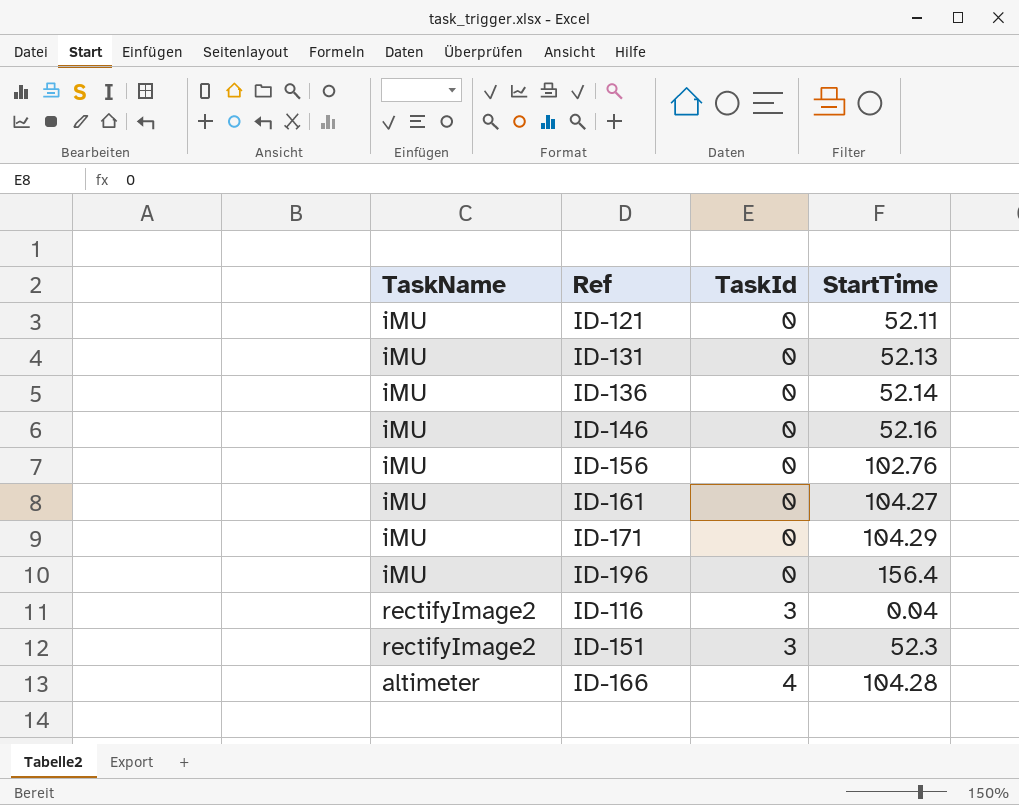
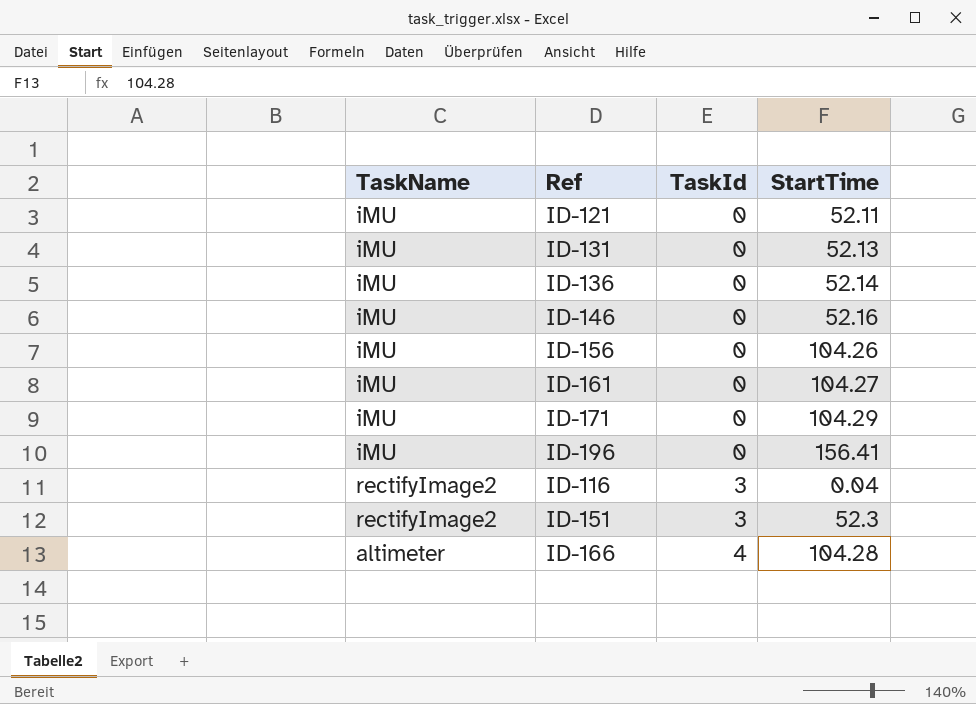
ID-156 | StartTime: 102.76 -> 104.26
ID-196 | StartTime: 156.4 -> 156.41

